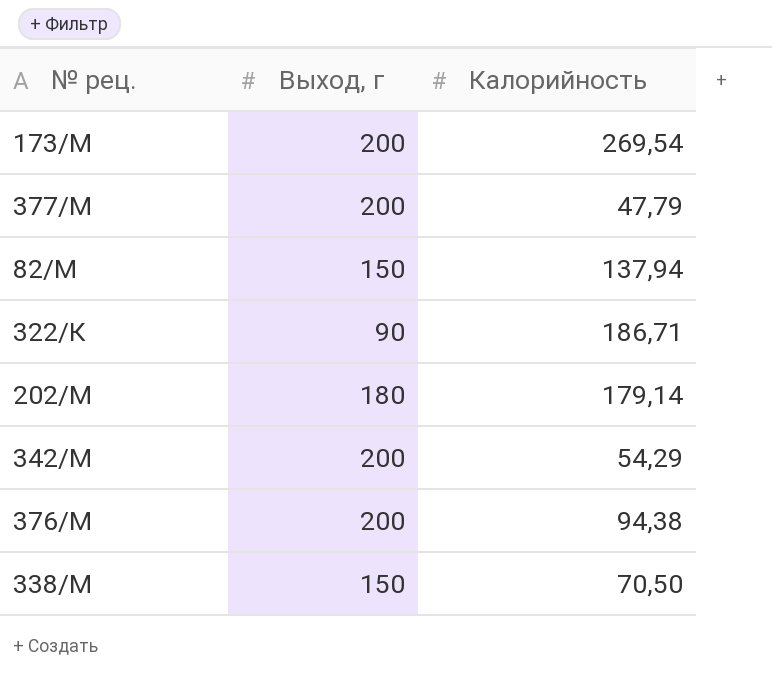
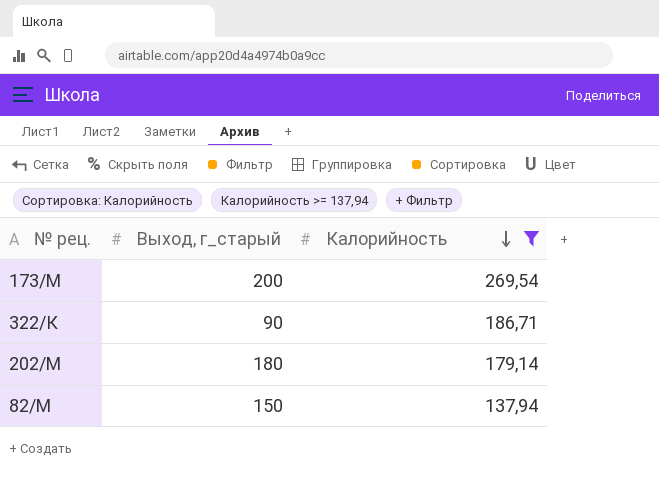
filter: none -> Калорийность >= 137,94
row order: none -> Калорийность descending
column name: Выход, г -> Выход, г_старый

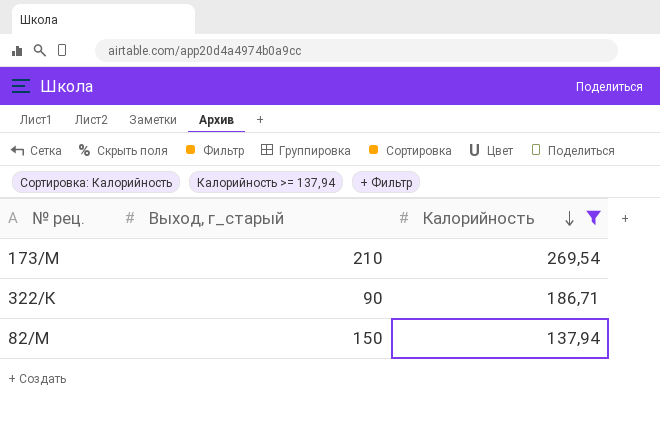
row 202/М: 180 | 179,14 -> none
173/М | Выход, г_старый: 200 -> 210

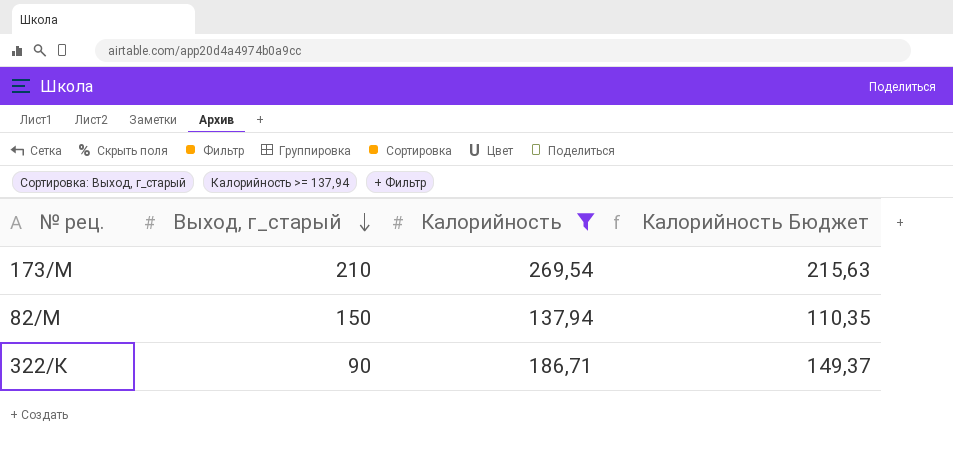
row order: Калорийность descending -> Выход, г_старый descending
column Калорийность Бюджет | formula: none -> [Калорийность] * 0,8

